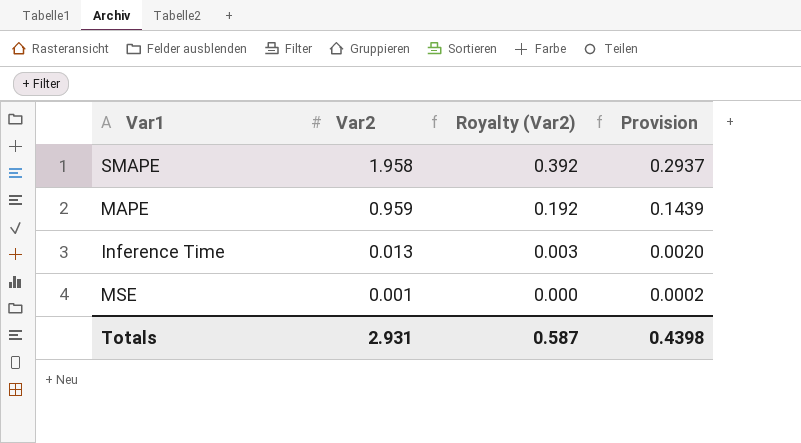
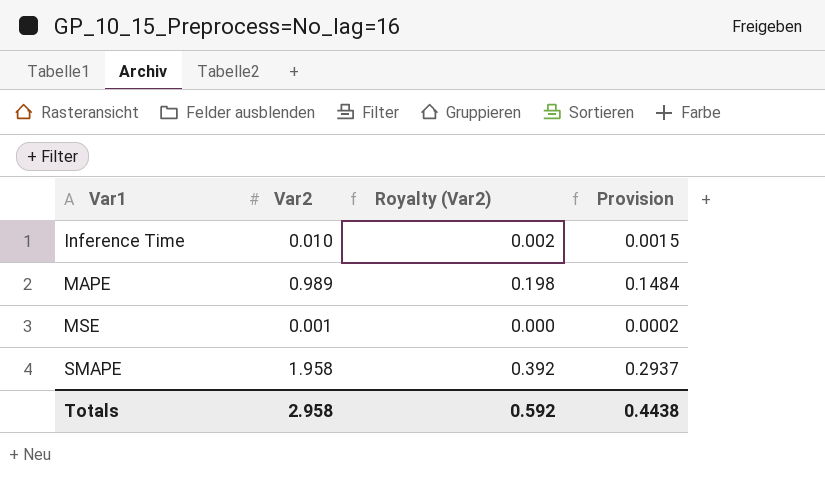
row order: Var2 descending -> Var1 ascending
Inference Time | Var2: 0.013 -> 0.010
Inference Time | Royalty (Var2): 0.003 -> 0.002
Inference Time | Provision: 0.0020 -> 0.0015
MAPE | Var2: 0.959 -> 0.989
MAPE | Royalty (Var2): 0.192 -> 0.198
MAPE | Provision: 0.1439 -> 0.1484
Totals | Var2: 2.931 -> 2.958
Totals | Royalty (Var2): 0.587 -> 0.592
Totals | Provision: 0.4398 -> 0.4438

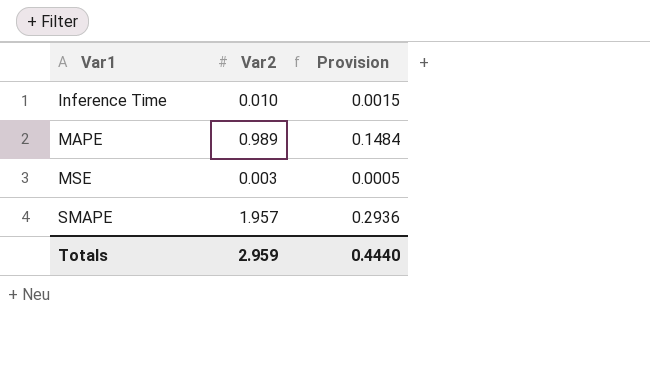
column Royalty (Var2) | formula: [Var2] * 0.2 -> none
MSE | Var2: 0.001 -> 0.003
MSE | Provision: 0.0002 -> 0.0005
SMAPE | Var2: 1.958 -> 1.957
SMAPE | Provision: 0.2937 -> 0.2936
Totals | Var2: 2.958 -> 2.959
Totals | Provision: 0.4438 -> 0.4440

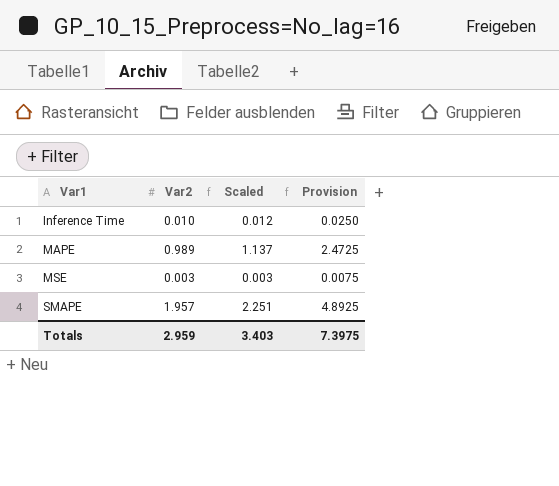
column Scaled | formula: none -> [Var2] * 1.15
column Provision | formula: [Var2] * 0.15 -> [Var2] * 2.5
Totals | Provision: 0.4440 -> 7.3975

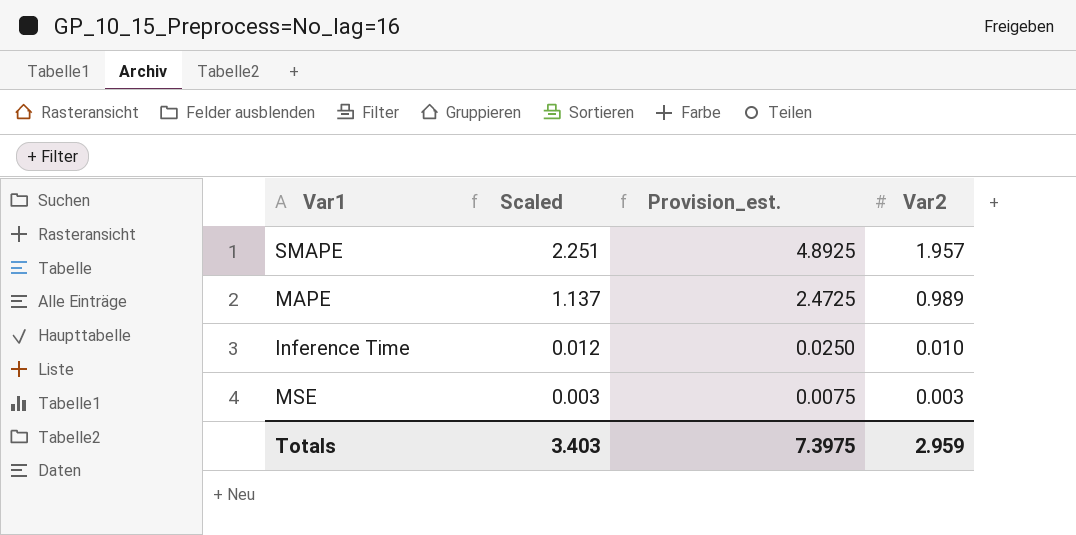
row order: Var1 ascending -> Scaled descending
column name: Provision -> Provision_est.
column Var2 | position: 2 -> 4

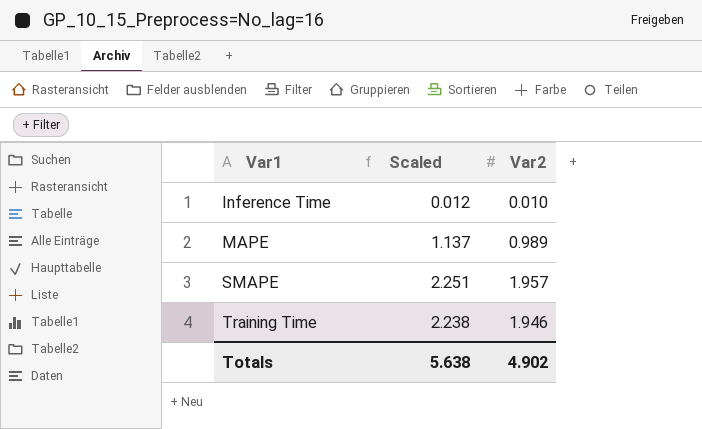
row order: Scaled descending -> Var1 ascending
column Provision_est. | formula: [Var2] * 2.5 -> none
row MSE: 0.003 | 0.0075 | 0.003 -> none
row Training Time: none -> 2.238 | 1.946
Totals | Scaled: 3.403 -> 5.638
Totals | Var2: 2.959 -> 4.902

